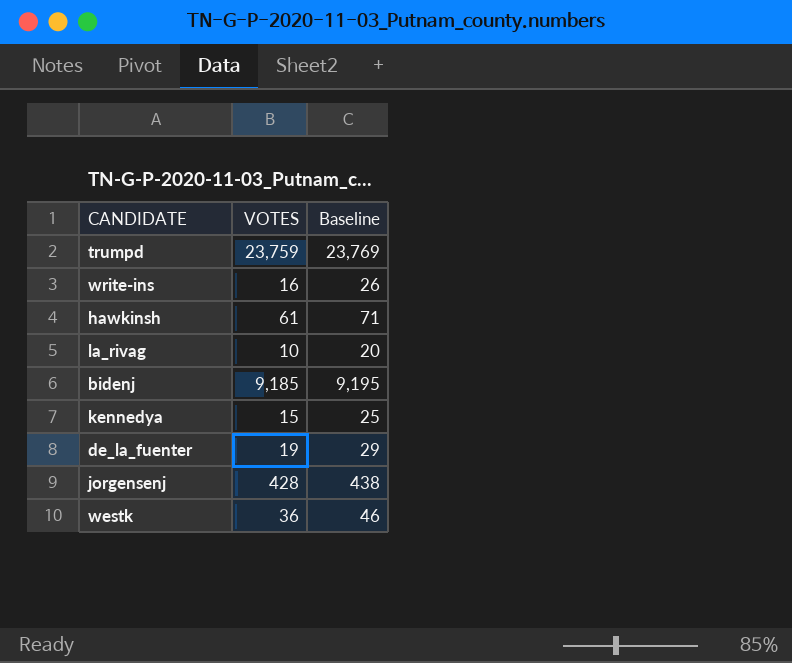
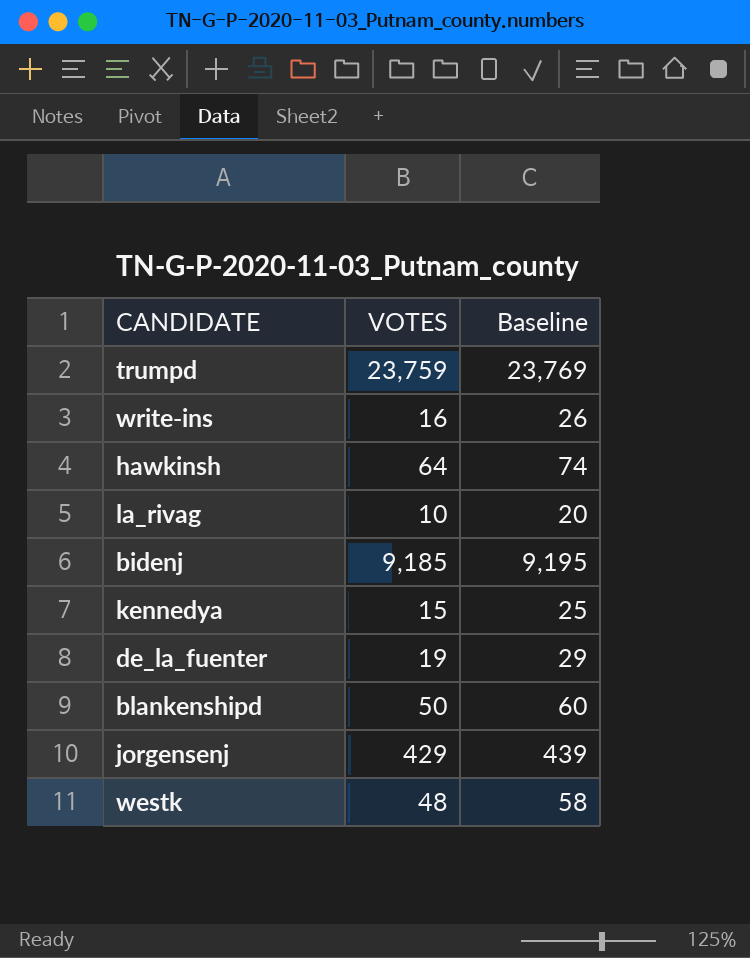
hawkinsh | VOTES: 61 -> 64
hawkinsh | Baseline: 71 -> 74
row blankenshipd: none -> 50 | 60
jorgensenj | VOTES: 428 -> 429
jorgensenj | Baseline: 438 -> 439
westk | VOTES: 36 -> 48
westk | Baseline: 46 -> 58

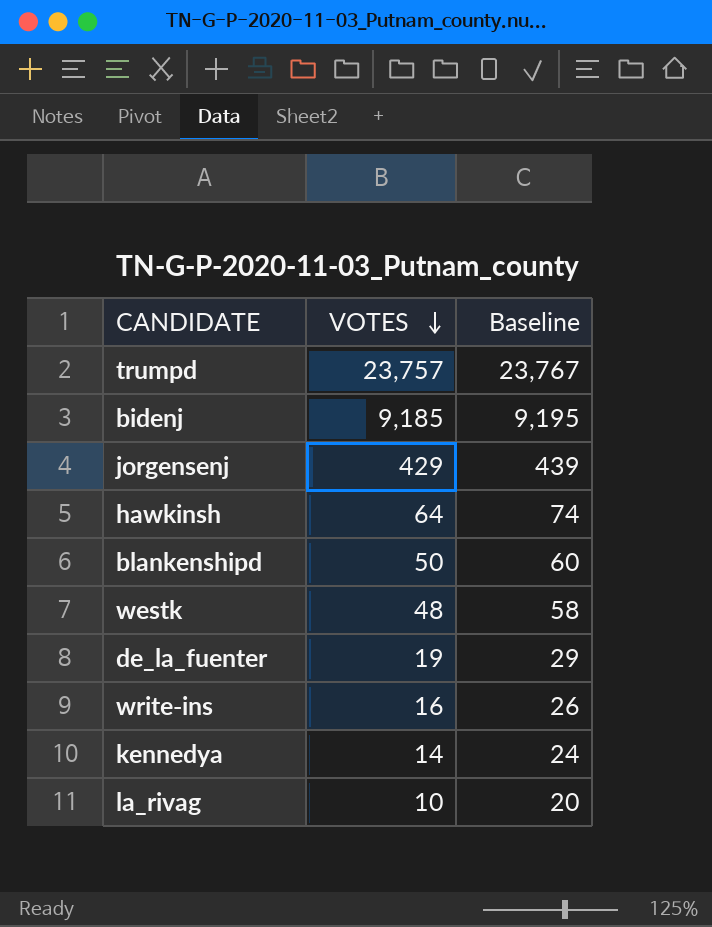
row order: none -> VOTES descending
trumpd | VOTES: 23,759 -> 23,757
trumpd | Baseline: 23,769 -> 23,767
kennedya | VOTES: 15 -> 14
kennedya | Baseline: 25 -> 24

